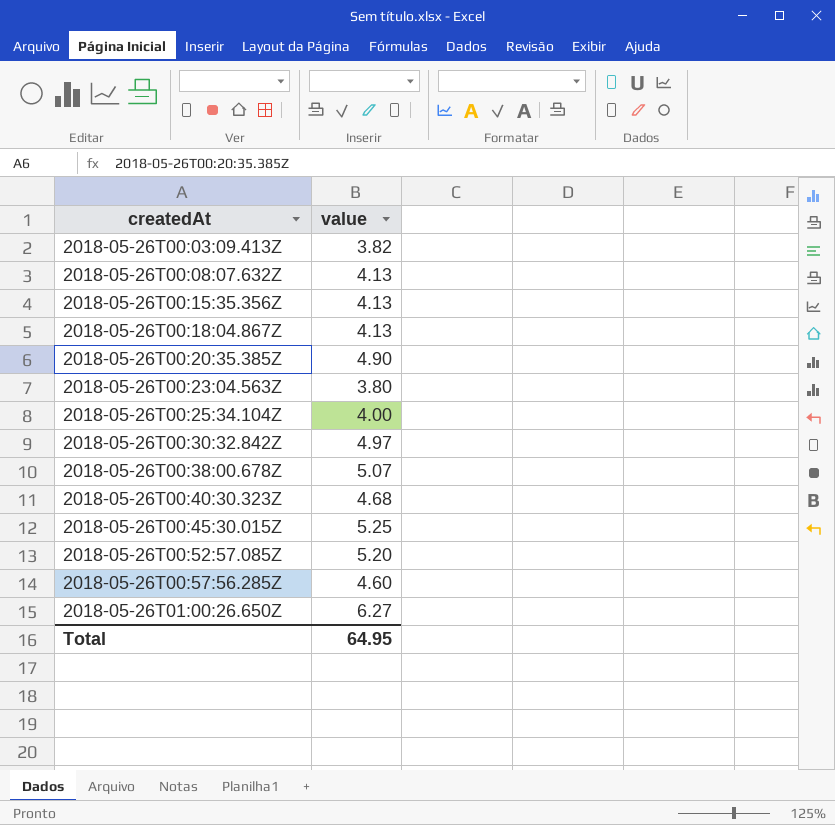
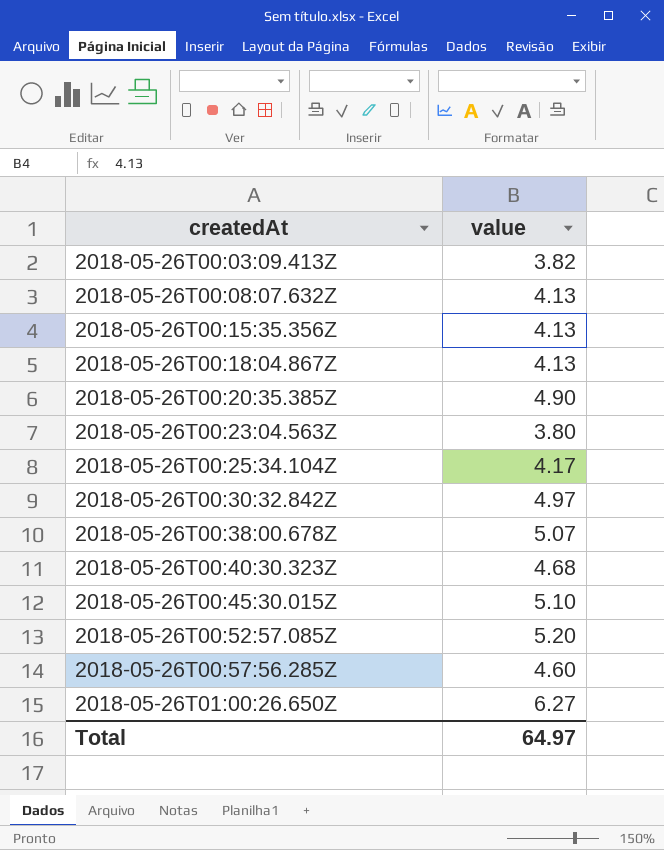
2018-05-26T00:25:34.104Z | value: 4.00 -> 4.17
2018-05-26T00:45:30.015Z | value: 5.25 -> 5.10
Total | value: 64.95 -> 64.97

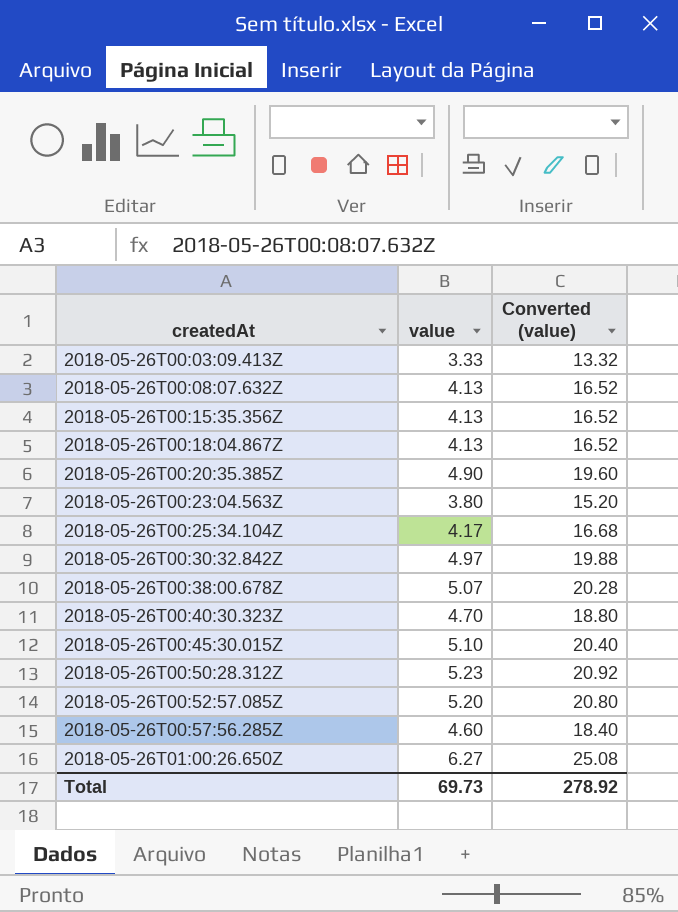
column Converted (value) | formula: none -> [value] * 4
2018-05-26T00:03:09.413Z | value: 3.82 -> 3.33
2018-05-26T00:40:30.323Z | value: 4.68 -> 4.70
row 2018-05-26T00:50:28.312Z: none -> 5.23 | 20.92
Total | value: 64.97 -> 69.73

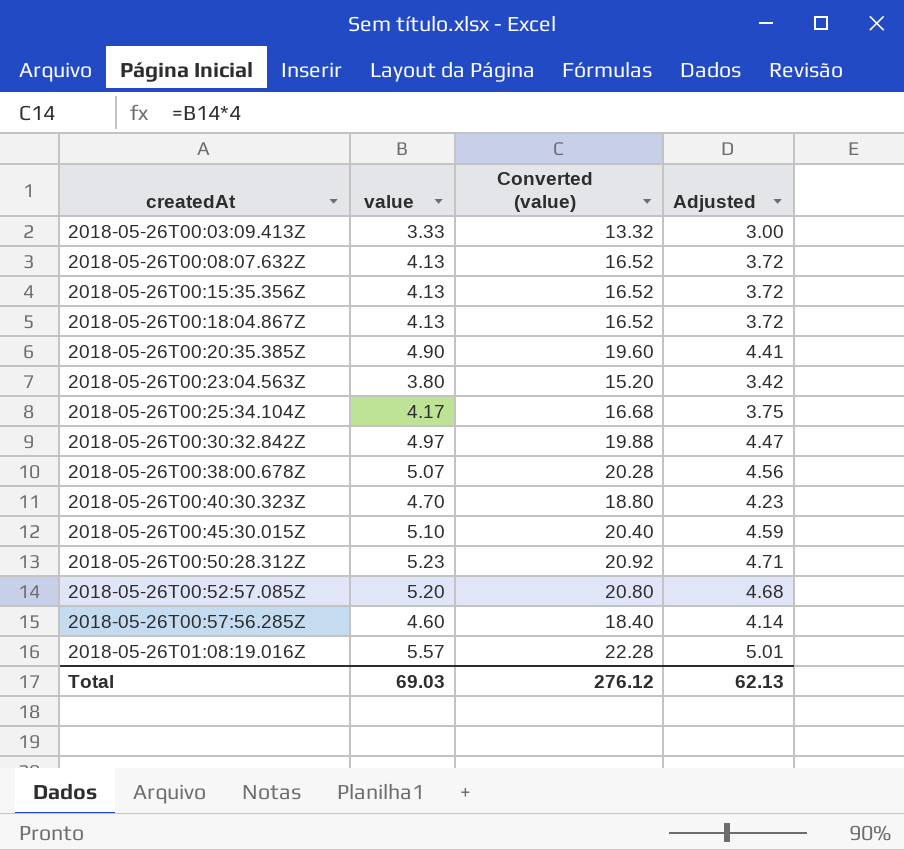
column Adjusted | formula: none -> [value] * 0.9
row 2018-05-26T01:00:26.650Z: 6.27 | 25.08 -> none
row 2018-05-26T01:08:19.016Z: none -> 5.57 | 22.28 | 5.01
Total | value: 69.73 -> 69.03
Total | Converted (value): 278.92 -> 276.12

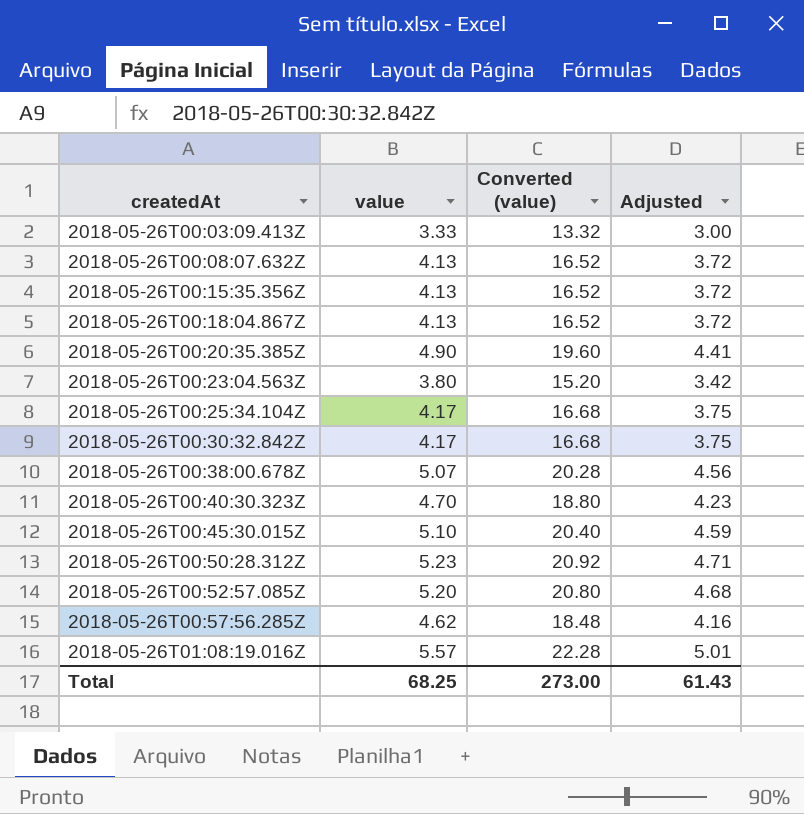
2018-05-26T00:30:32.842Z | value: 4.97 -> 4.17
2018-05-26T00:30:32.842Z | Converted (value): 19.88 -> 16.68
2018-05-26T00:30:32.842Z | Adjusted: 4.47 -> 3.75
2018-05-26T00:57:56.285Z | value: 4.60 -> 4.62
2018-05-26T00:57:56.285Z | Converted (value): 18.40 -> 18.48
2018-05-26T00:57:56.285Z | Adjusted: 4.14 -> 4.16
Total | value: 69.03 -> 68.25
Total | Converted (value): 276.12 -> 273.00
Total | Adjusted: 62.13 -> 61.43

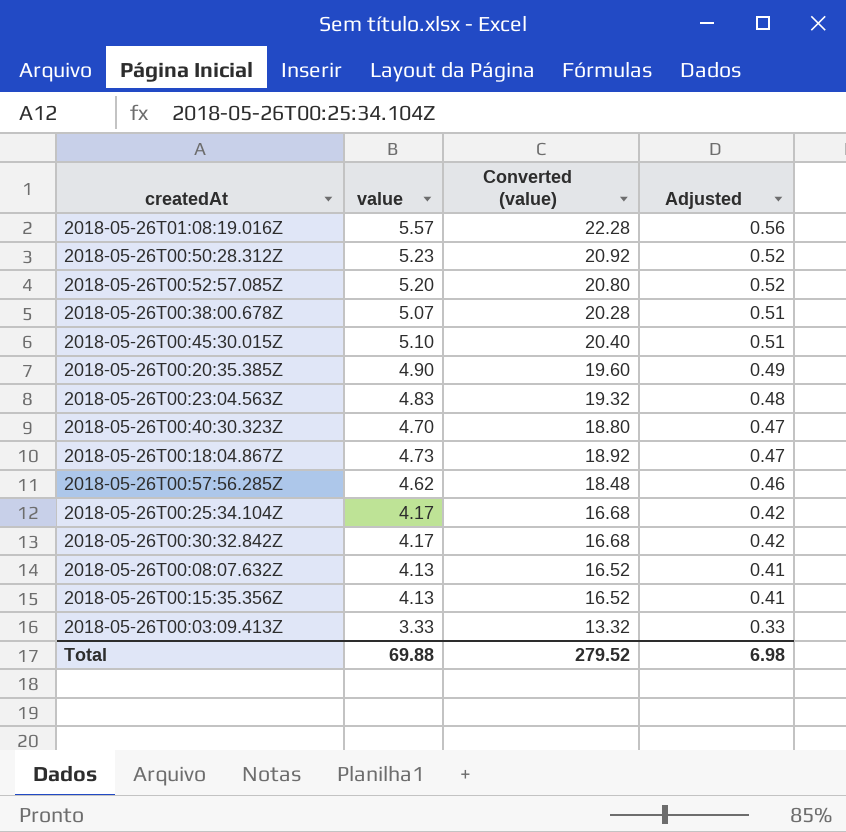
row order: createdAt ascending -> Adjusted descending
column Adjusted | formula: [value] * 0.9 -> [value] * 0.1
2018-05-26T00:23:04.563Z | value: 3.80 -> 4.83
2018-05-26T00:23:04.563Z | Converted (value): 15.20 -> 19.32
2018-05-26T00:18:04.867Z | value: 4.13 -> 4.73
2018-05-26T00:18:04.867Z | Converted (value): 16.52 -> 18.92
Total | value: 68.25 -> 69.88
Total | Converted (value): 273.00 -> 279.52
Total | Adjusted: 61.43 -> 6.98

